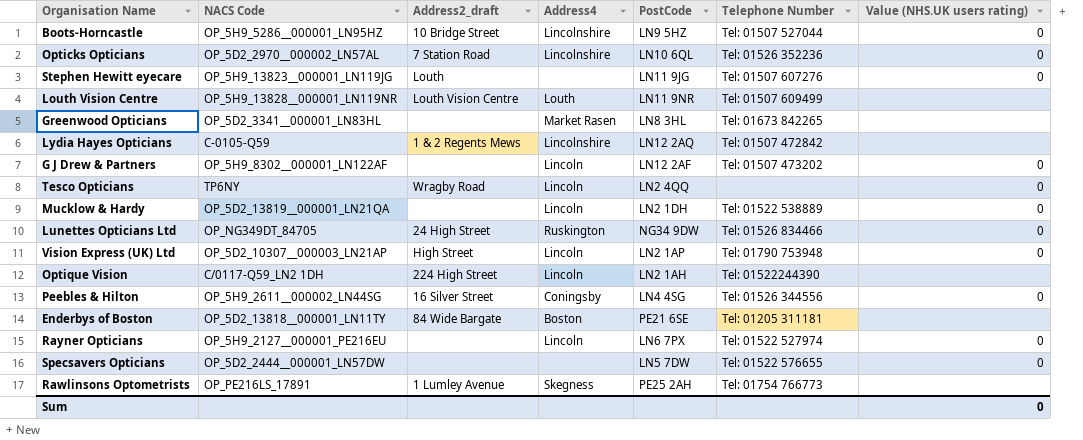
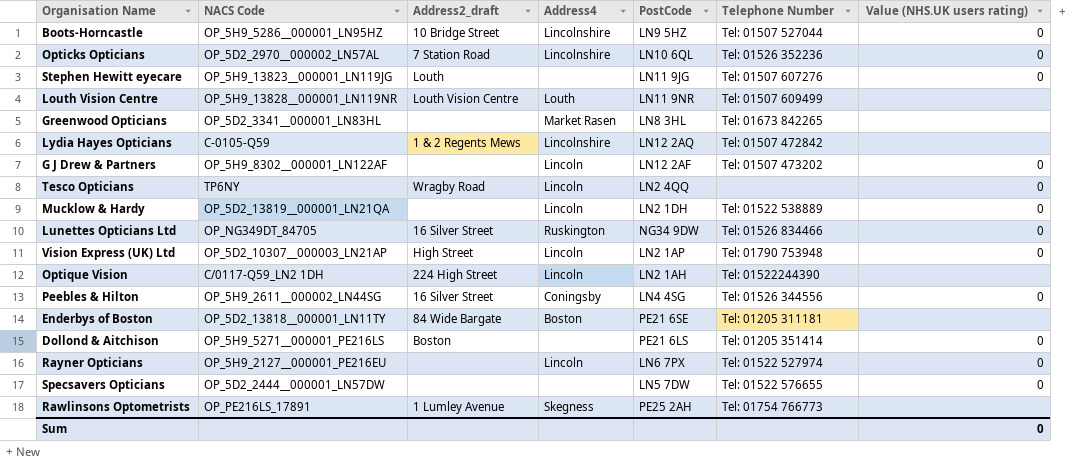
Lunettes Opticians Ltd | Address2_draft: 24 High Street -> 16 Silver Street
row Dollond & Aitchison: none -> OP_5H9_5271__000001_PE216LS | Boston | none | PE21 6LS | Tel: 01205 351414 | 0

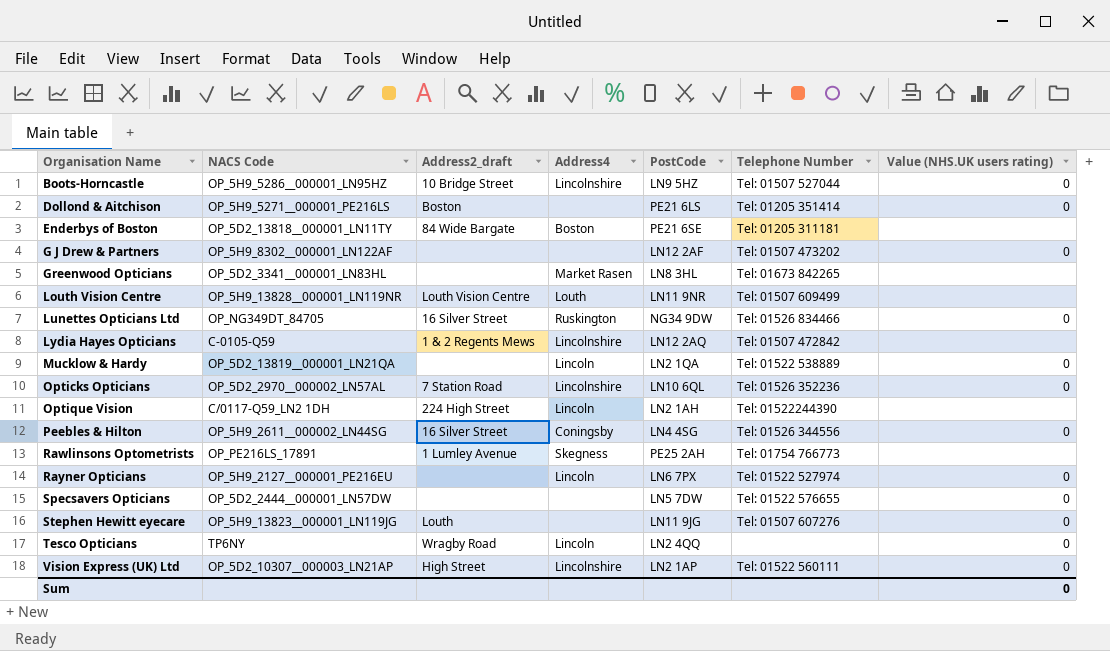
row order: none -> Organisation Name ascending
G J Drew & Partners | Address4: Lincoln -> none
Mucklow & Hardy | PostCode: LN2 1DH -> LN2 1QA
Vision Express (UK) Ltd | Address4: Lincoln -> Lincolnshire
Vision Express (UK) Ltd | Telephone Number: Tel: 01790 753948 -> Tel: 01522 560111

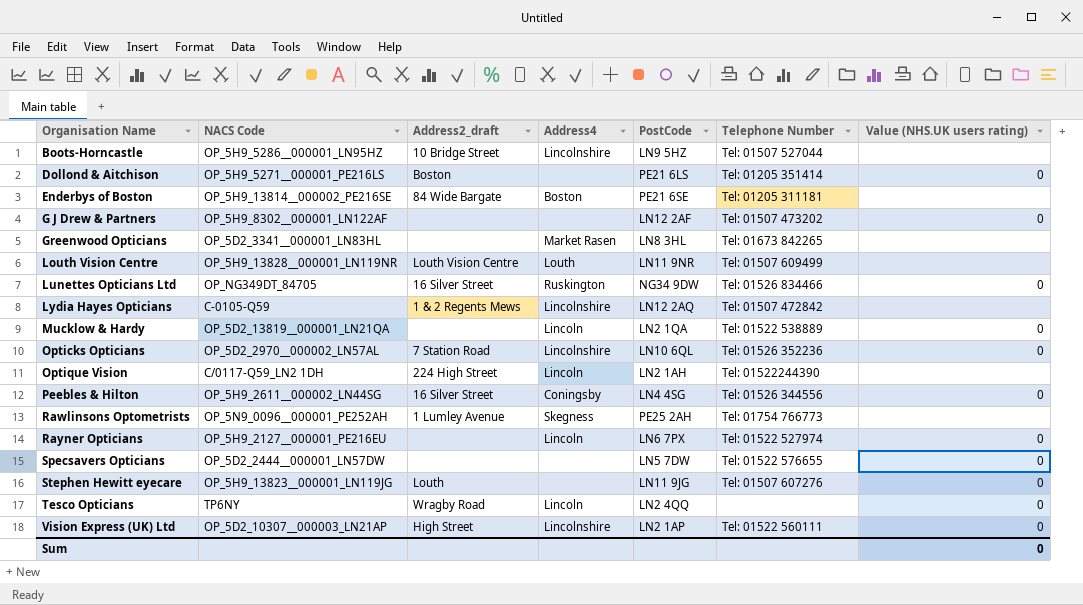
Boots-Horncastle | Value (NHS.UK users rating): 0 -> none
Enderbys of Boston | NACS Code: OP_5D2_13818__000001_LN11TY -> OP_5H9_13814__000002_PE216SE
Rawlinsons Optometrists | NACS Code: OP_PE216LS_17891 -> OP_5N9_0096__000001_PE252AH

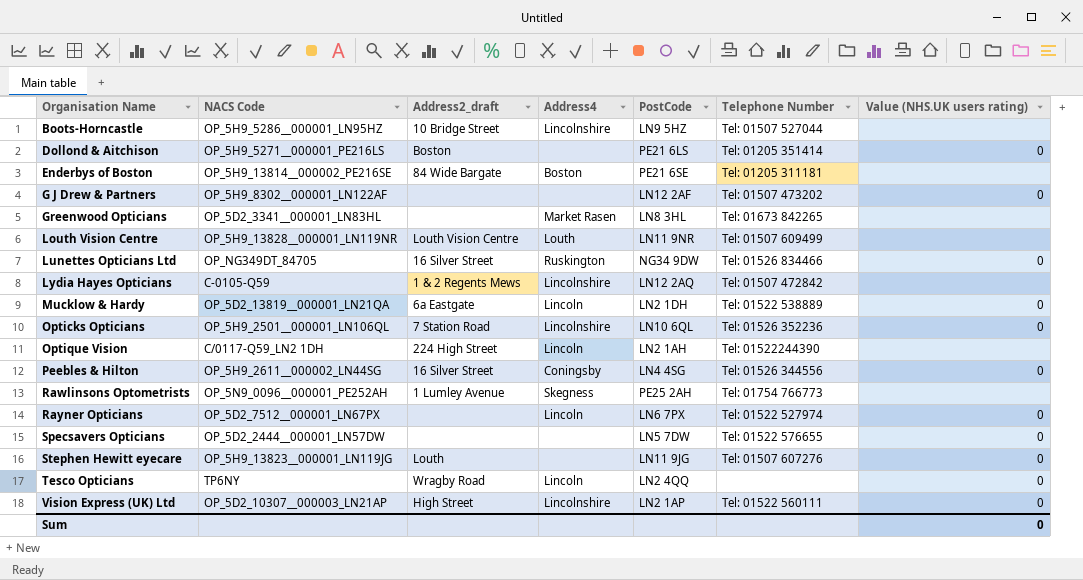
Mucklow & Hardy | Address2_draft: none -> 6a Eastgate
Mucklow & Hardy | PostCode: LN2 1QA -> LN2 1DH
Opticks Opticians | NACS Code: OP_5D2_2970__000002_LN57AL -> OP_5H9_2501__000001_LN106QL
Rayner Opticians | NACS Code: OP_5H9_2127__000001_PE216EU -> OP_5D2_7512__000001_LN67PX

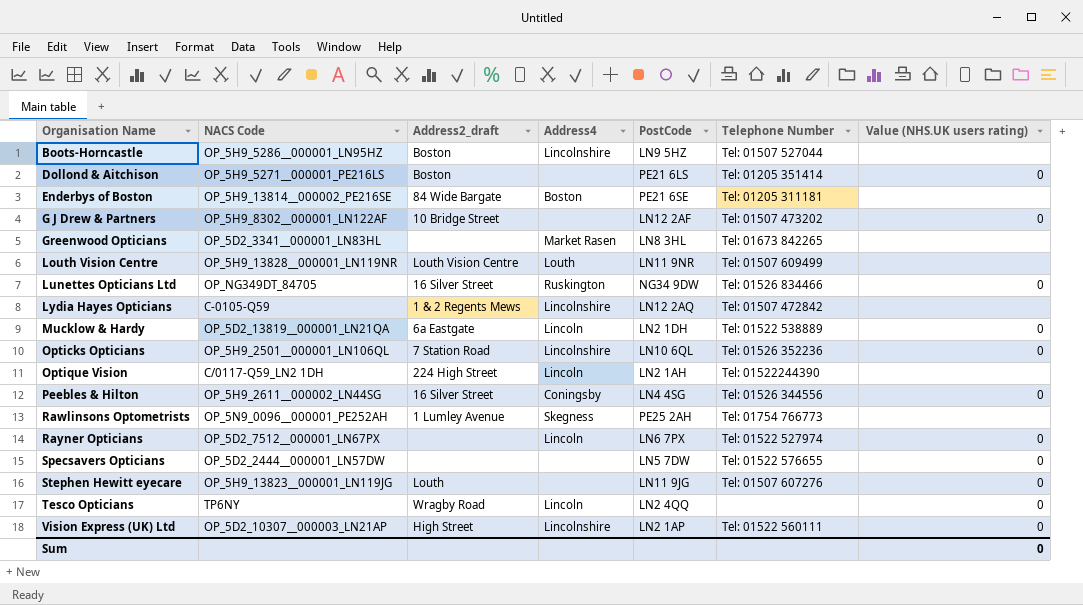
Boots-Horncastle | Address2_draft: 10 Bridge Street -> Boston
G J Drew & Partners | Address2_draft: none -> 10 Bridge Street

